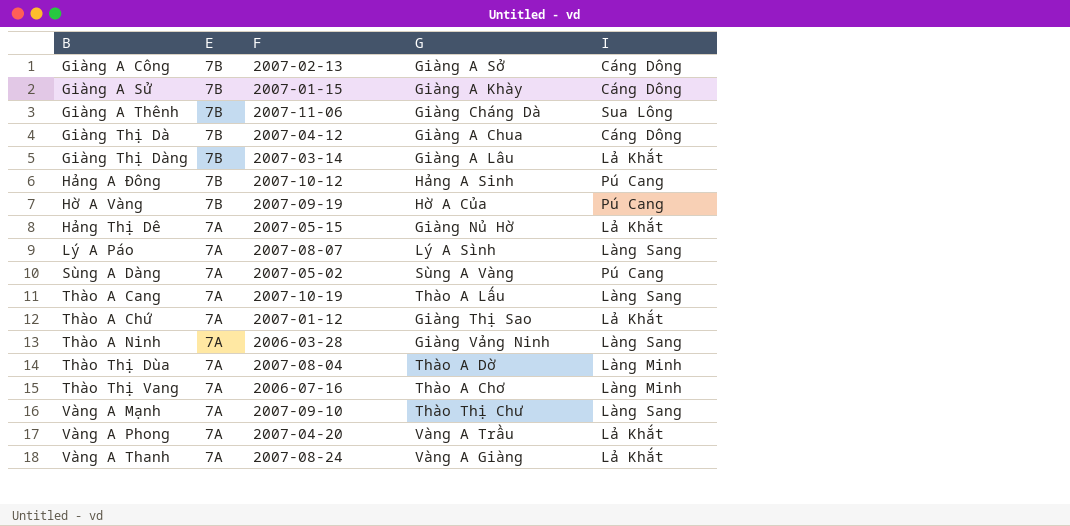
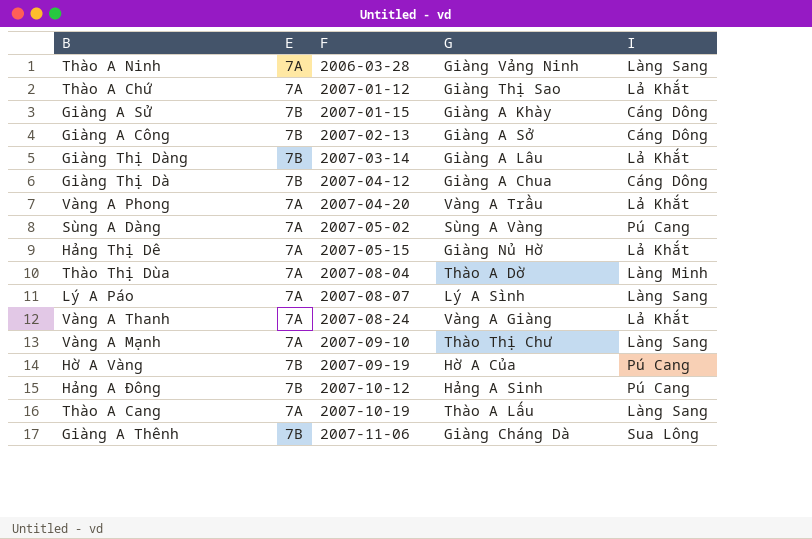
row order: E descending -> F ascending
row Thào Thị Vang: 7A | 2006-07-16 | Thào A Chơ | Làng Minh -> none

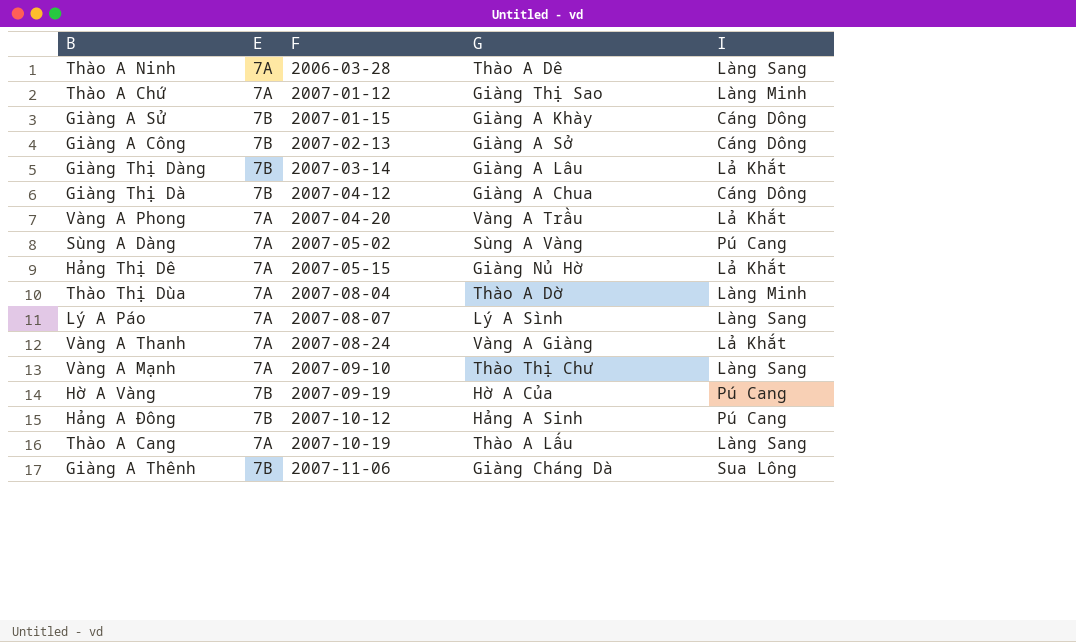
Thào A Ninh | G: Giàng Vảng Ninh -> Thào A Dê
Thào A Chứ | I: Lả Khắt -> Làng Minh

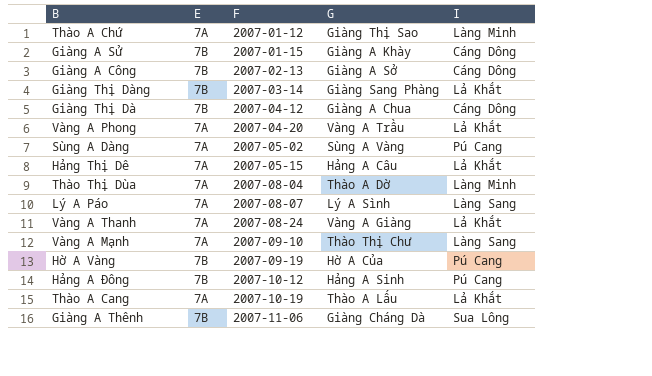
row Thào A Ninh: 7A | 2006-03-28 | Thào A Dê | Làng Sang -> none
Giàng Thị Dàng | G: Giàng A Lâu -> Giàng Sang Phàng
Hảng Thị Dê | G: Giàng Nủ Hờ -> Hảng A Câu
Thào A Cang | I: Làng Sang -> Lả Khắt

